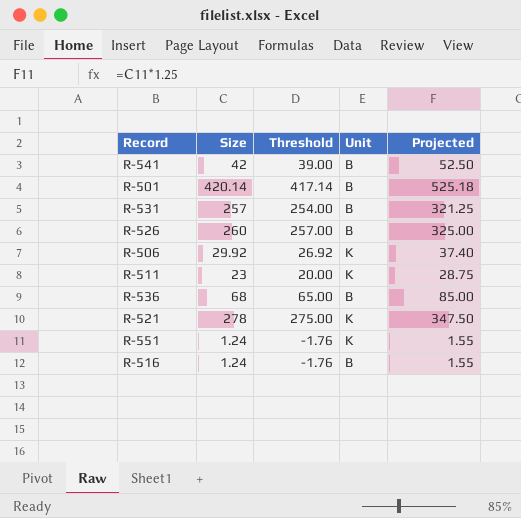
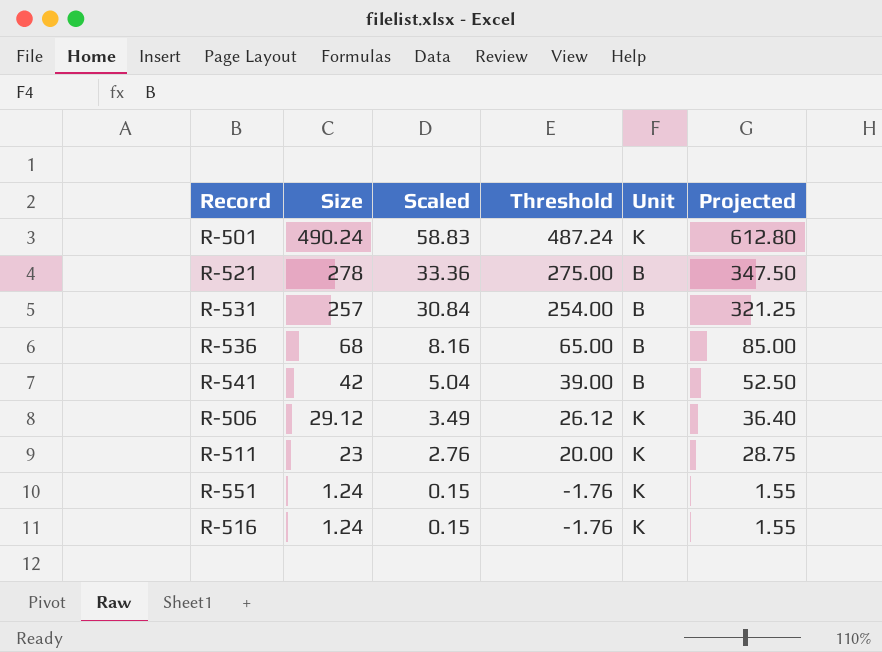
row order: none -> Size descending
column Scaled | formula: none -> [Size] * 0.12
row R-526: 260 | 257.00 | B | 325.00 -> none
R-501 | Size: 420.14 -> 490.24
R-501 | Threshold: 417.14 -> 487.24
R-501 | Unit: B -> K
R-501 | Projected: 525.18 -> 612.80
R-521 | Unit: K -> B
R-506 | Size: 29.92 -> 29.12
R-506 | Threshold: 26.92 -> 26.12
R-506 | Projected: 37.40 -> 36.40
R-516 | Unit: B -> K

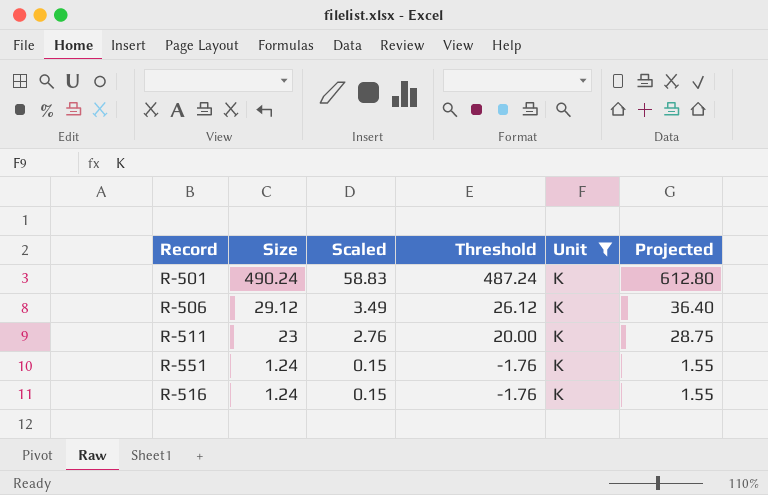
filter: none -> Unit = K

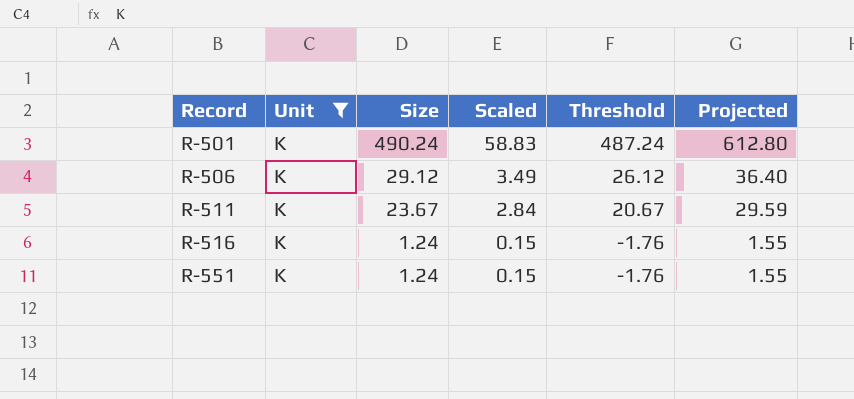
row order: Size descending -> Record ascending
column Unit | position: 5 -> 2
R-511 | Size: 23 -> 23.67
R-511 | Scaled: 2.76 -> 2.84
R-511 | Threshold: 20.00 -> 20.67
R-511 | Projected: 28.75 -> 29.59

